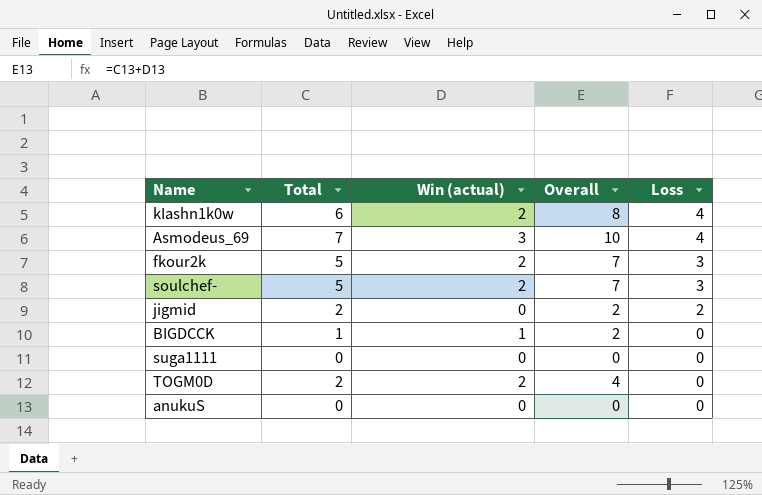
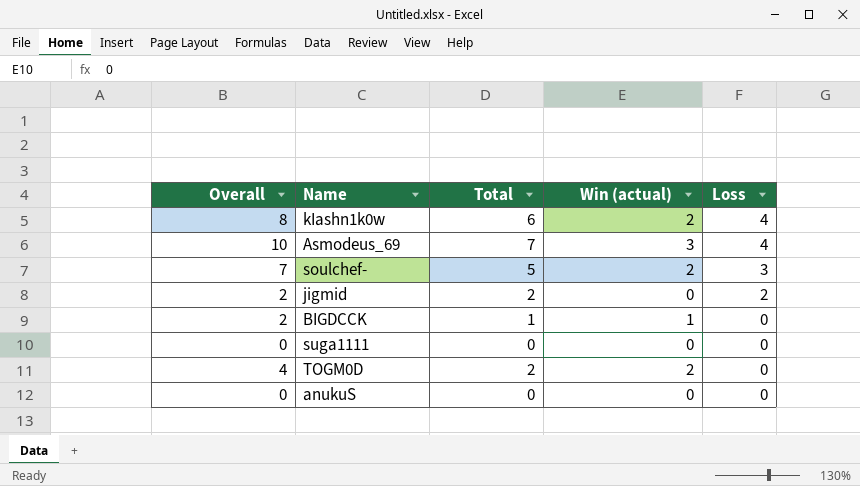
column Overall | position: 4 -> 1
row fkour2k: 5 | 2 | 7 | 3 -> none

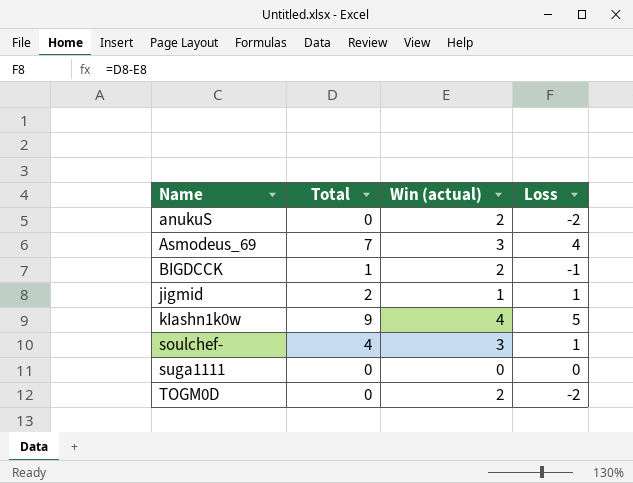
row order: Loss descending -> Name ascending
column Overall | formula: [Total] + [Win (actual)] -> none
anukuS | Win (actual): 0 -> 2
anukuS | Loss: 0 -> -2
BIGDCCK | Win (actual): 1 -> 2
BIGDCCK | Loss: 0 -> -1
jigmid | Win (actual): 0 -> 1
jigmid | Loss: 2 -> 1
kIashn1k0w | Total: 6 -> 9
kIashn1k0w | Win (actual): 2 -> 4
kIashn1k0w | Loss: 4 -> 5
soulchef- | Total: 5 -> 4
soulchef- | Win (actual): 2 -> 3
soulchef- | Loss: 3 -> 1
TOGM0D | Total: 2 -> 0
TOGM0D | Loss: 0 -> -2

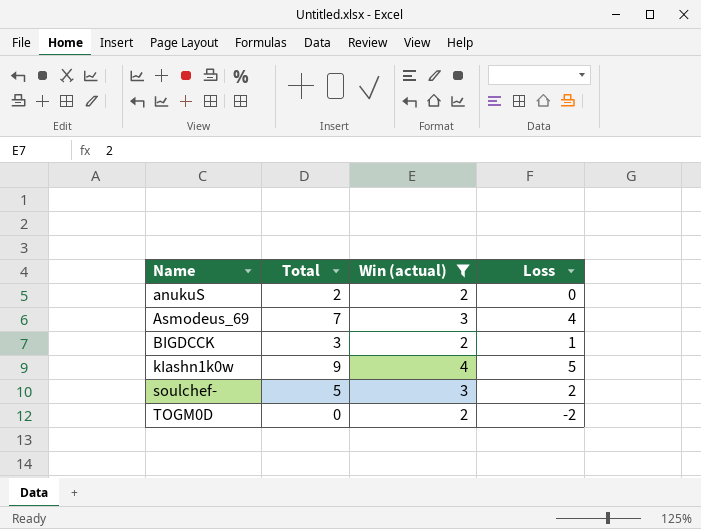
filter: none -> Win (actual) >= 2
anukuS | Total: 0 -> 2
anukuS | Loss: -2 -> 0
BIGDCCK | Total: 1 -> 3
BIGDCCK | Loss: -1 -> 1
soulchef- | Total: 4 -> 5
soulchef- | Loss: 1 -> 2

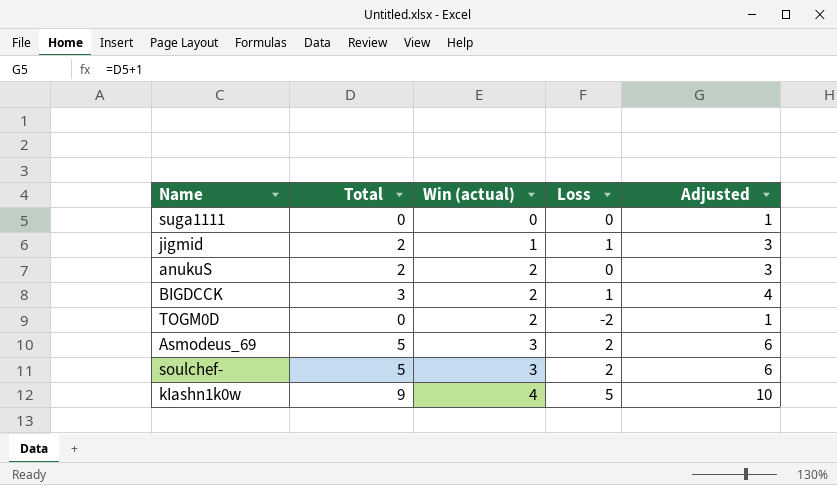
filter: Win (actual) >= 2 -> none
row order: Name ascending -> Win (actual) ascending
column Adjusted | formula: none -> [Total] + 1
Asmodeus_69 | Total: 7 -> 5
Asmodeus_69 | Loss: 4 -> 2

